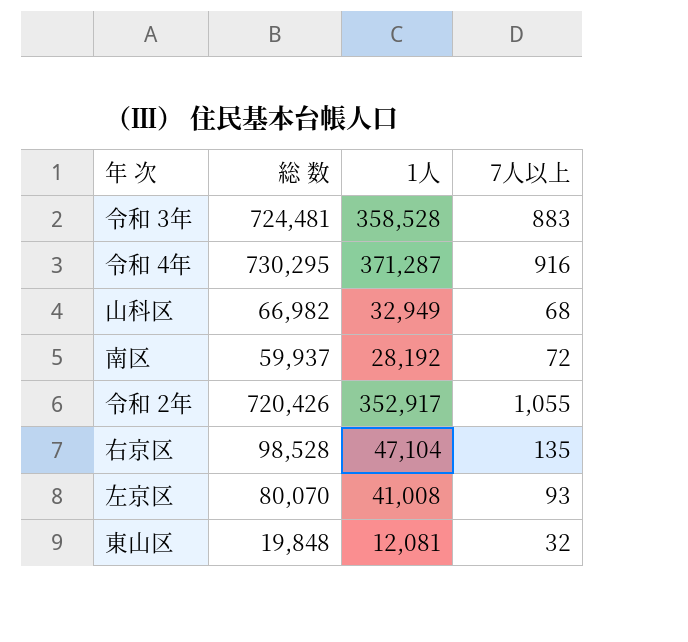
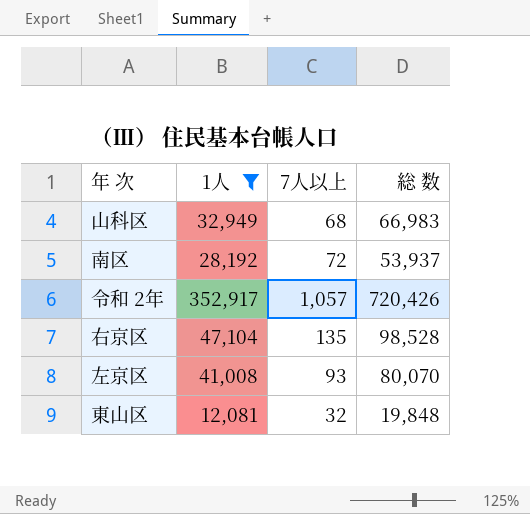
filter: none -> 1人 <= 352,917
column 総 数 | position: 2 -> 4
山科区 | 総 数: 66,982 -> 66,983
南区 | 総 数: 59,937 -> 53,937
令和 2年 | 7人以上: 1,055 -> 1,057

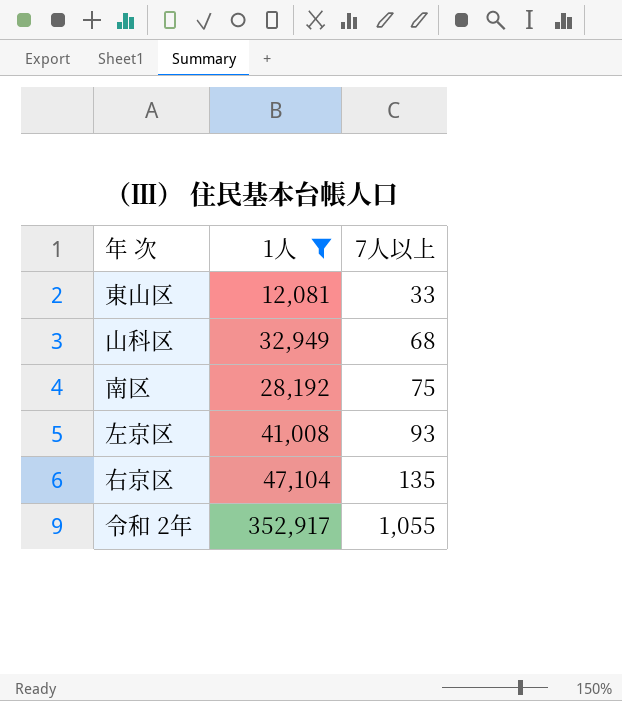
row order: none -> 7人以上 ascending
column 総 数 | position: 4 -> none
東山区 | 7人以上: 32 -> 33
南区 | 7人以上: 72 -> 75
令和 2年 | 7人以上: 1,057 -> 1,055

